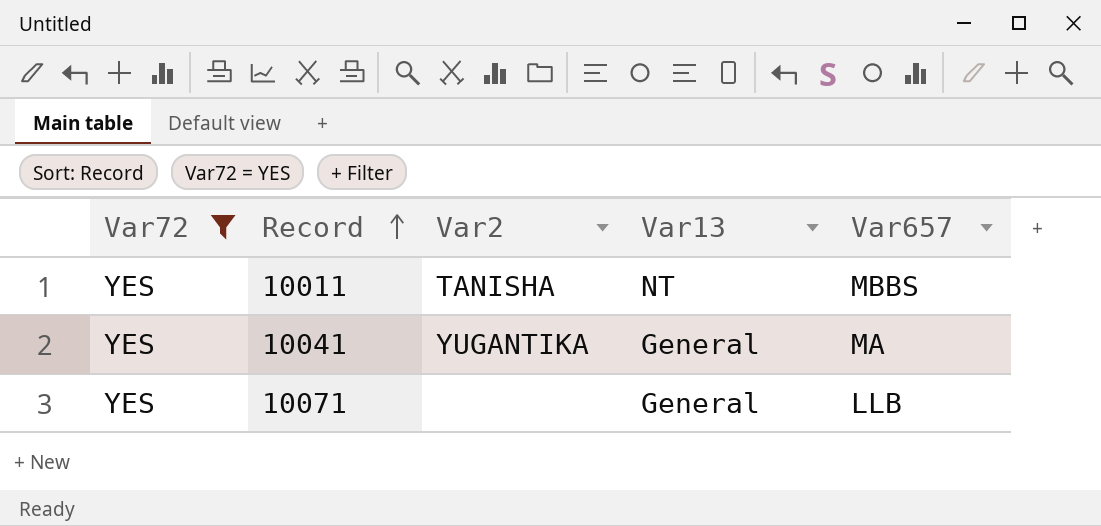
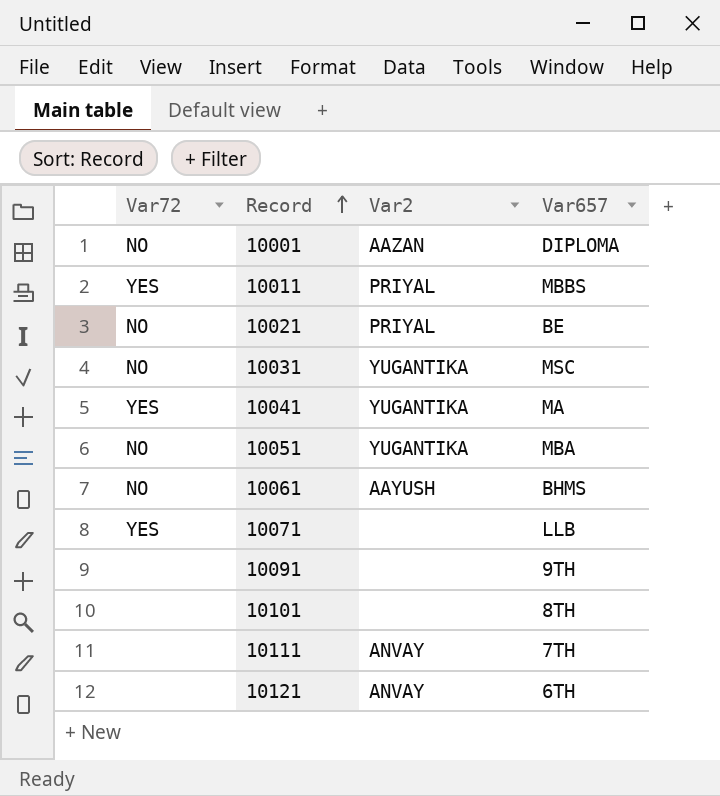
filter: Var72 = YES -> none
column Var13 | position: 4 -> none
10011 | Var2: TANISHA -> PRIYAL

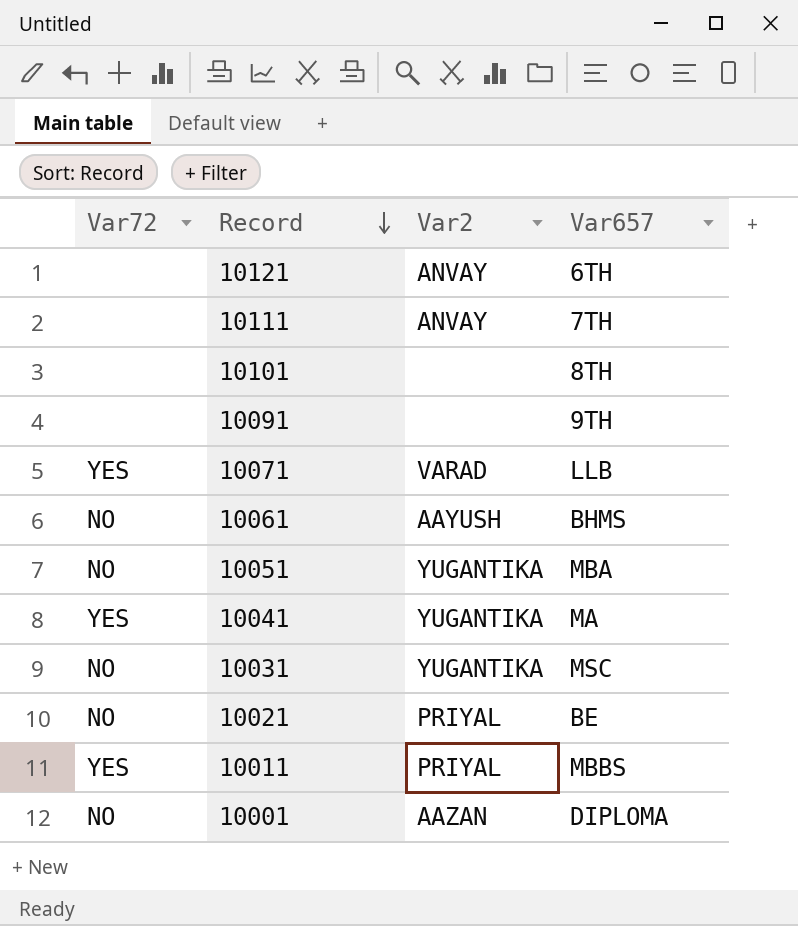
row order: Record ascending -> Record descending
10071 | Var2: none -> VARAD

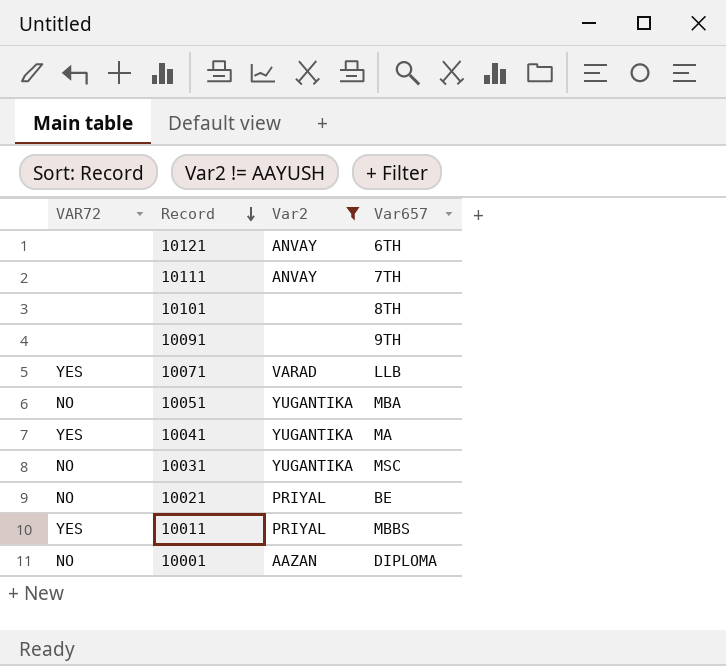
filter: none -> Var2 != AAYUSH
column name: Var72 -> VAR72

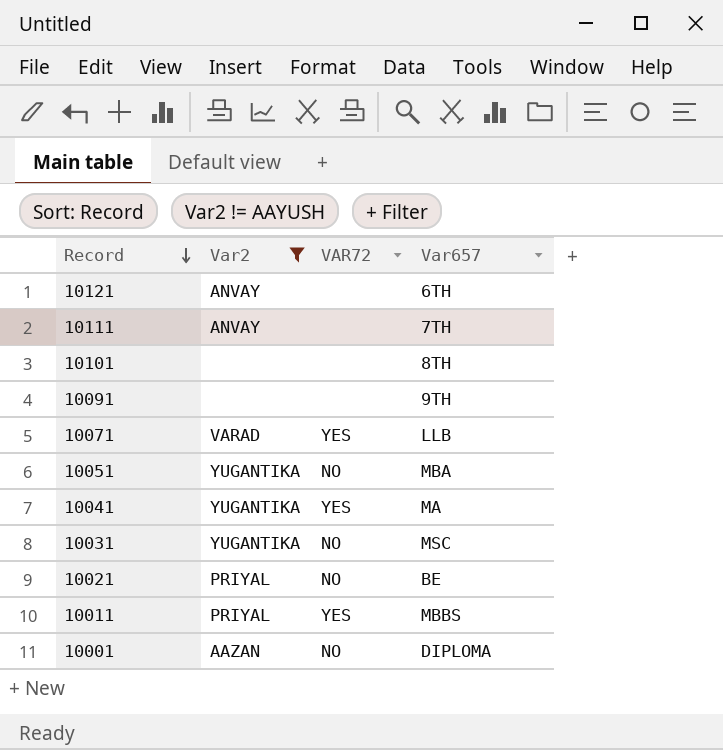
column VAR72 | position: 1 -> 3

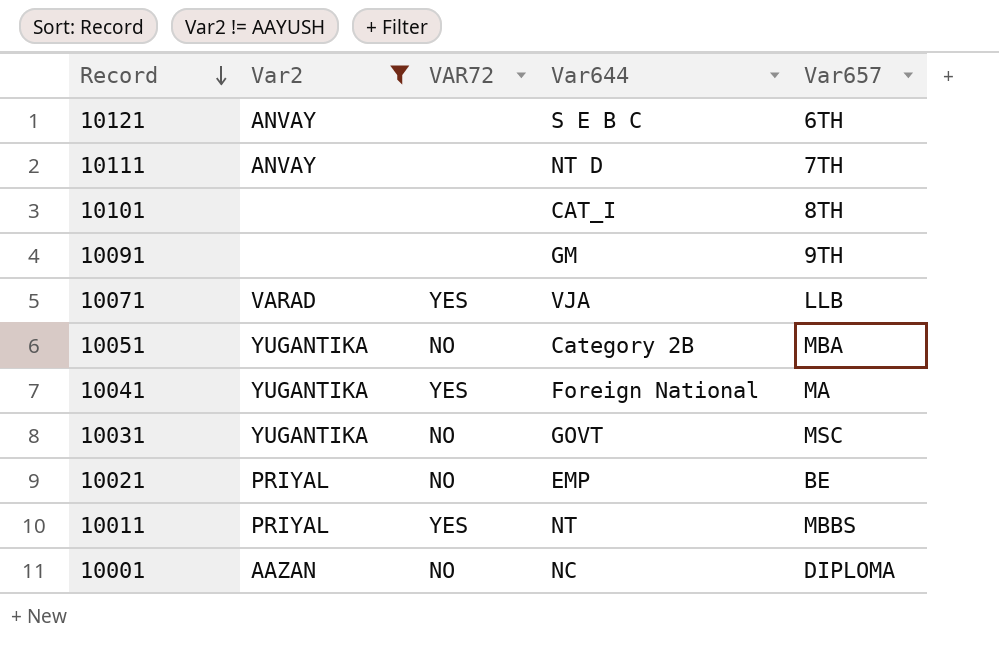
column Var644 | position: none -> 4

